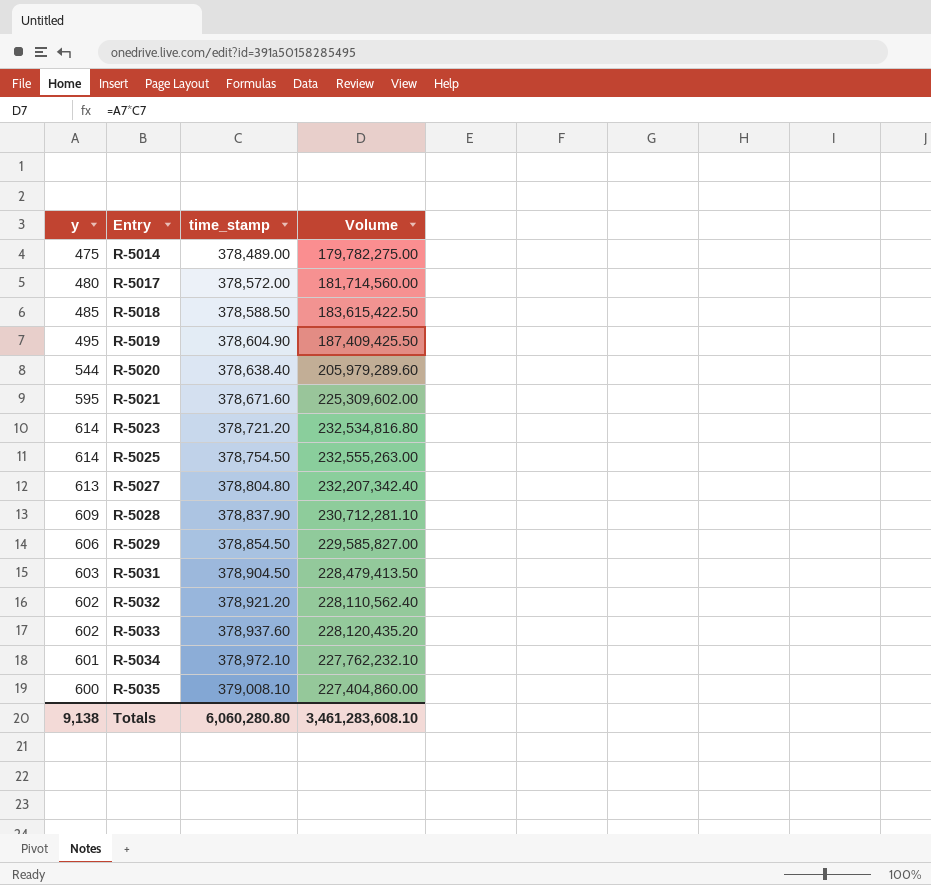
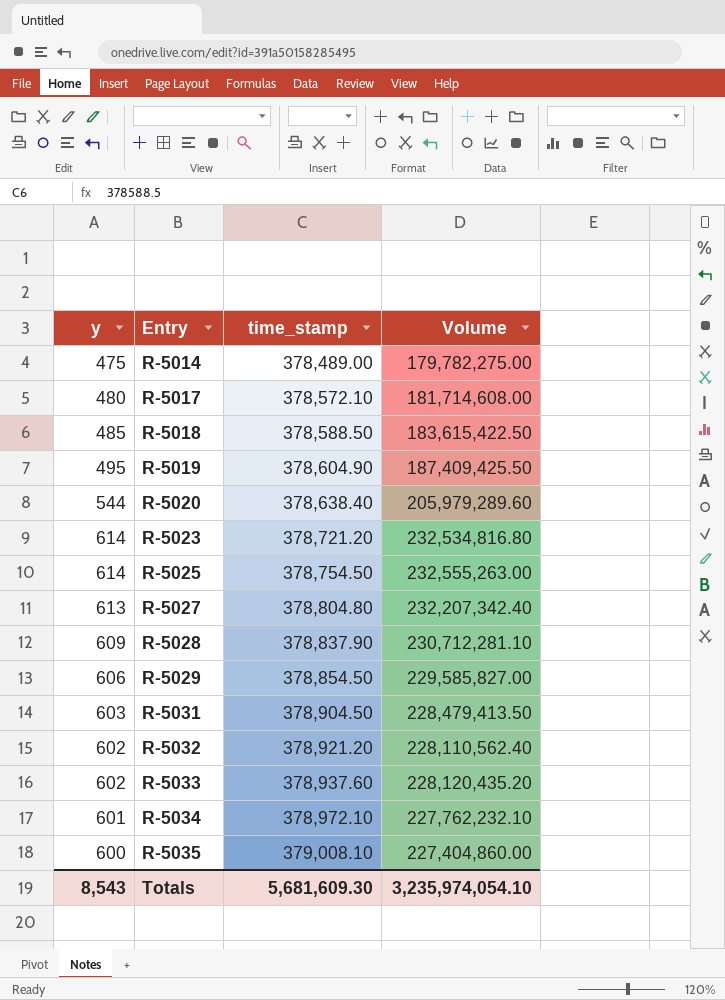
row R-5021: 595 | 378,671.60 | 225,309,602.00 -> none
R-5017 | time_stamp: 378,572.00 -> 378,572.10
R-5017 | Volume: 181,714,560.00 -> 181,714,608.00
Totals | y: 9,138 -> 8,543
Totals | time_stamp: 6,060,280.80 -> 5,681,609.30
Totals | Volume: 3,461,283,608.10 -> 3,235,974,054.10

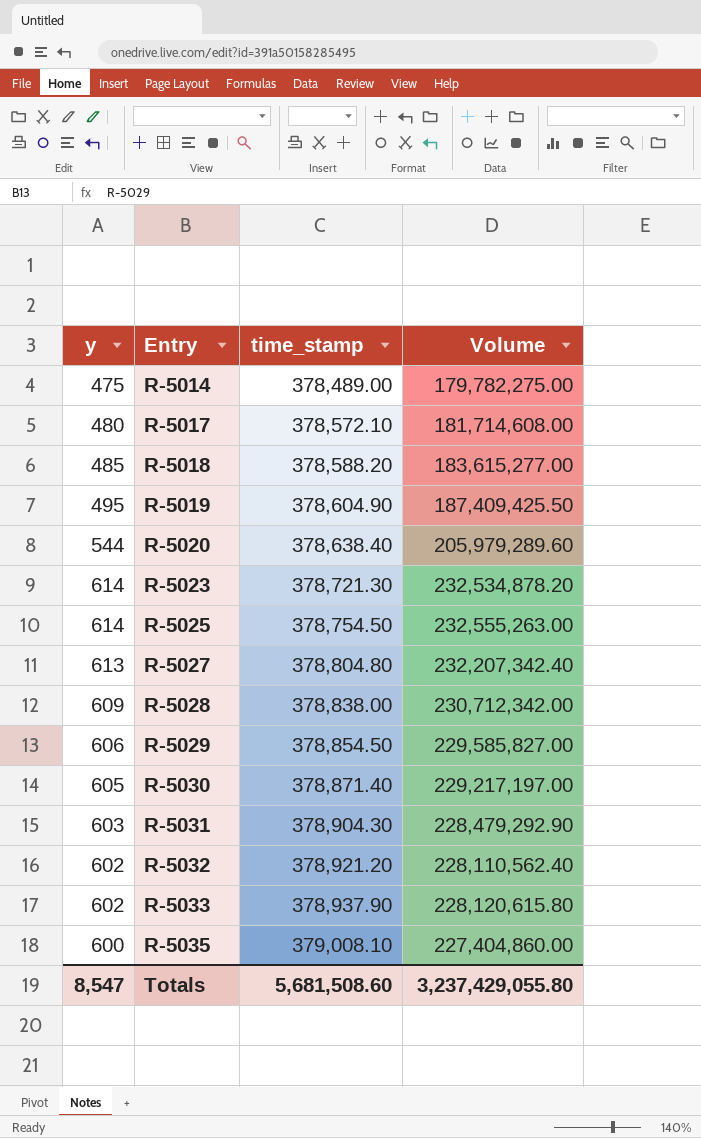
row R-5034: 601 | 378,972.10 | 227,762,232.10 -> none
R-5018 | time_stamp: 378,588.50 -> 378,588.20
R-5018 | Volume: 183,615,422.50 -> 183,615,277.00
R-5023 | time_stamp: 378,721.20 -> 378,721.30
R-5023 | Volume: 232,534,816.80 -> 232,534,878.20
R-5028 | time_stamp: 378,837.90 -> 378,838.00
R-5028 | Volume: 230,712,281.10 -> 230,712,342.00
row R-5030: none -> 605 | 378,871.40 | 229,217,197.00
R-5031 | time_stamp: 378,904.50 -> 378,904.30
R-5031 | Volume: 228,479,413.50 -> 228,479,292.90
R-5033 | time_stamp: 378,937.60 -> 378,937.90
R-5033 | Volume: 228,120,435.20 -> 228,120,615.80
Totals | y: 8,543 -> 8,547
Totals | time_stamp: 5,681,609.30 -> 5,681,508.60
Totals | Volume: 3,235,974,054.10 -> 3,237,429,055.80

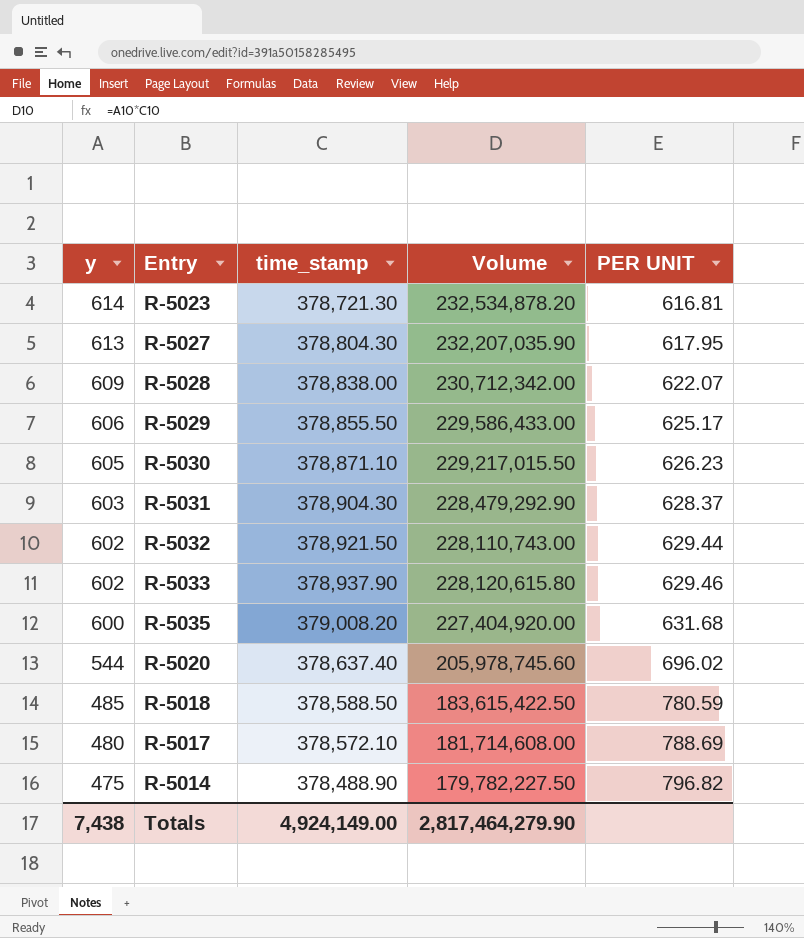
row order: Entry ascending -> y descending
column PER UNIT | formula: none -> [time_stamp] / [y]
row R-5019: 495 | 378,604.90 | 187,409,425.50 -> none
row R-5025: 614 | 378,754.50 | 232,555,263.00 -> none
R-5027 | time_stamp: 378,804.80 -> 378,804.30
R-5027 | Volume: 232,207,342.40 -> 232,207,035.90
R-5029 | time_stamp: 378,854.50 -> 378,855.50
R-5029 | Volume: 229,585,827.00 -> 229,586,433.00
R-5030 | time_stamp: 378,871.40 -> 378,871.10
R-5030 | Volume: 229,217,197.00 -> 229,217,015.50
R-5032 | time_stamp: 378,921.20 -> 378,921.50
R-5032 | Volume: 228,110,562.40 -> 228,110,743.00
R-5035 | time_stamp: 379,008.10 -> 379,008.20
R-5035 | Volume: 227,404,860.00 -> 227,404,920.00
R-5020 | time_stamp: 378,638.40 -> 378,637.40
R-5020 | Volume: 205,979,289.60 -> 205,978,745.60
R-5018 | time_stamp: 378,588.20 -> 378,588.50
R-5018 | Volume: 183,615,277.00 -> 183,615,422.50
R-5014 | time_stamp: 378,489.00 -> 378,488.90
R-5014 | Volume: 179,782,275.00 -> 179,782,227.50
Totals | y: 8,547 -> 7,438
Totals | time_stamp: 5,681,508.60 -> 4,924,149.00
Totals | Volume: 3,237,429,055.80 -> 2,817,464,279.90

